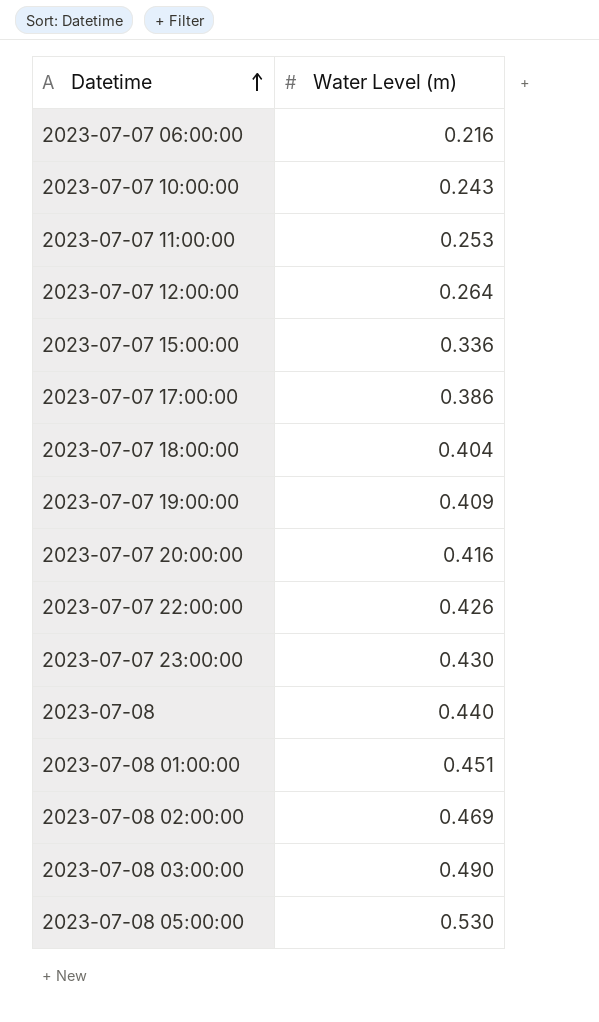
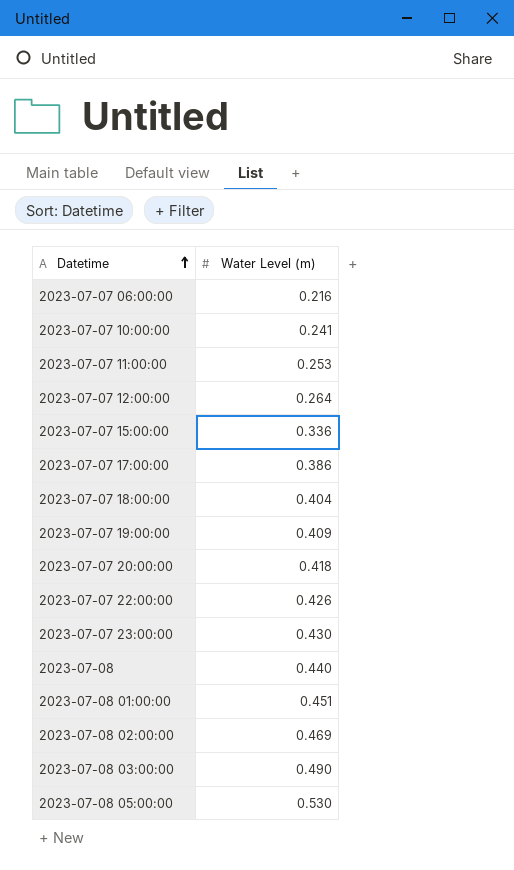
2023-07-07 10:00:00 | Water Level (m): 0.243 -> 0.241
2023-07-07 20:00:00 | Water Level (m): 0.416 -> 0.418

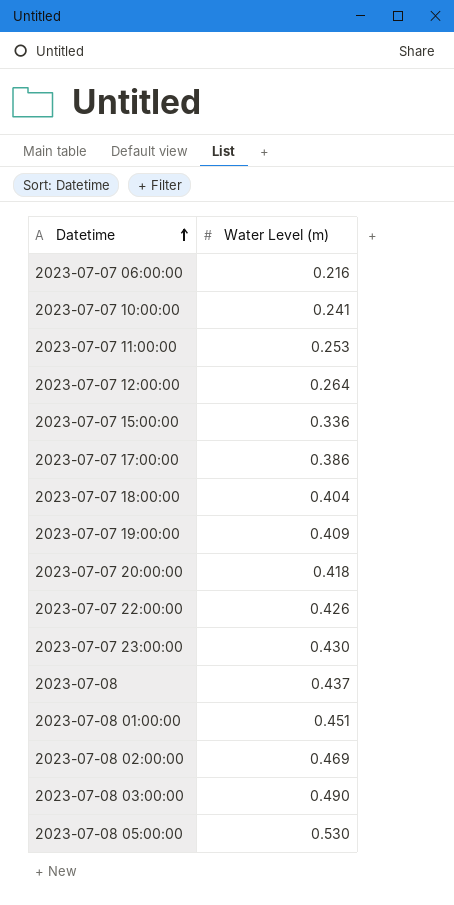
2023-07-08 | Water Level (m): 0.440 -> 0.437

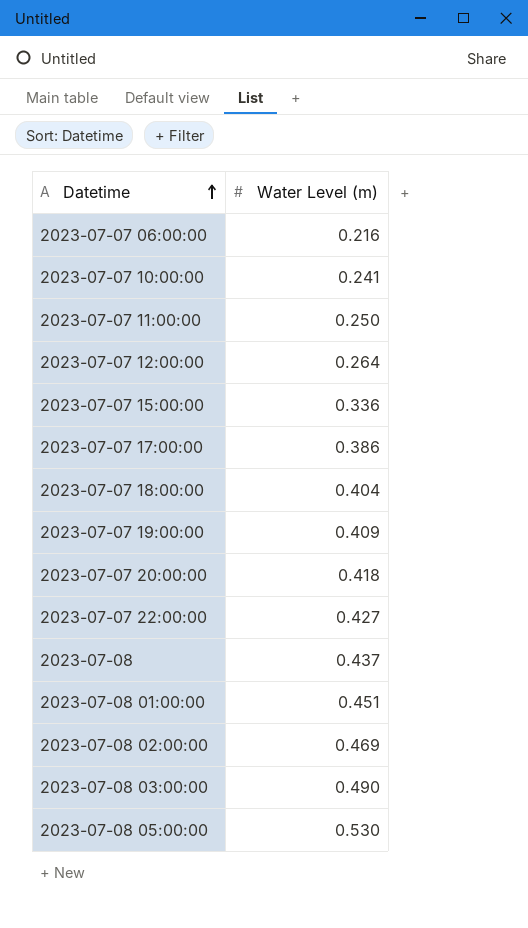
row 2023-07-07 23:00:00: 0.430 -> none
2023-07-07 11:00:00 | Water Level (m): 0.253 -> 0.250
2023-07-07 22:00:00 | Water Level (m): 0.426 -> 0.427

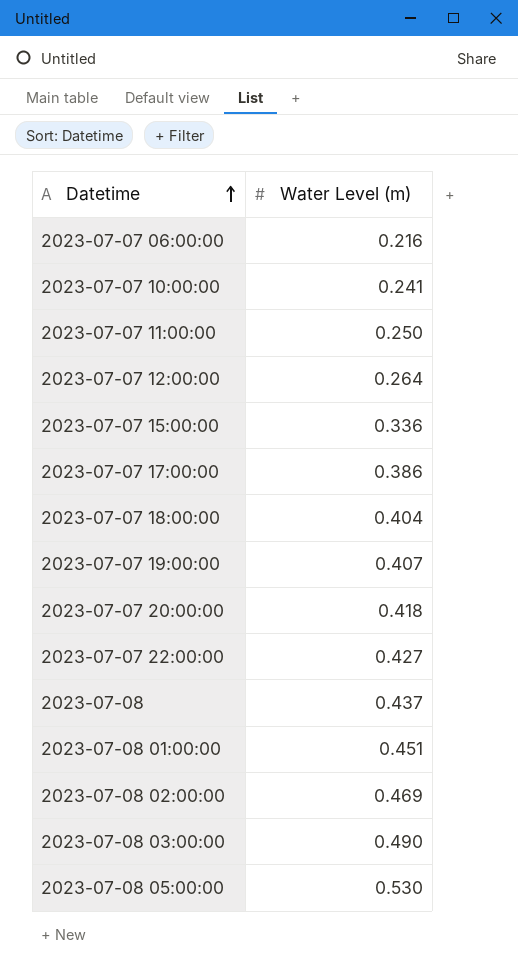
2023-07-07 19:00:00 | Water Level (m): 0.409 -> 0.407

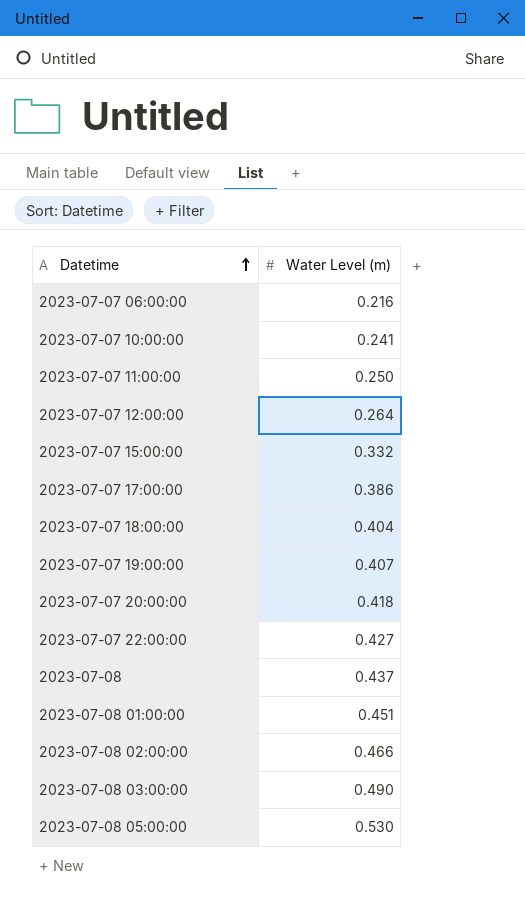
2023-07-07 15:00:00 | Water Level (m): 0.336 -> 0.332
2023-07-08 02:00:00 | Water Level (m): 0.469 -> 0.466

